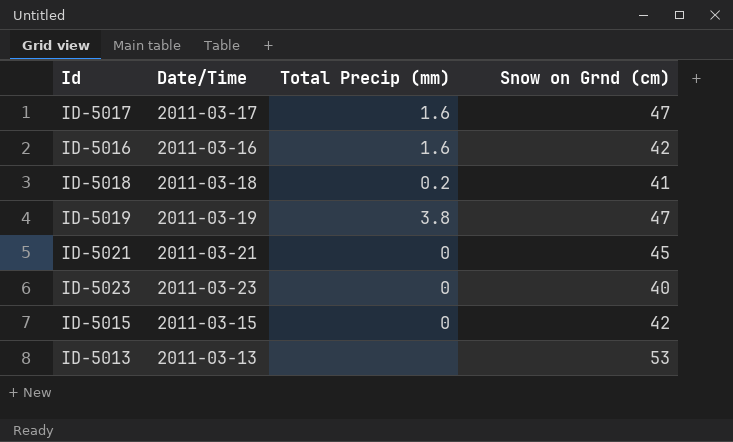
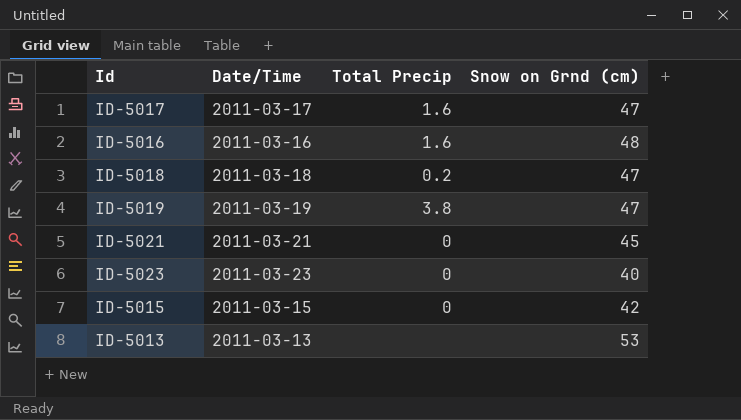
column name: Total Precip (mm) -> Total Precip
ID-5016 | Snow on Grnd (cm): 42 -> 48
ID-5018 | Snow on Grnd (cm): 41 -> 47

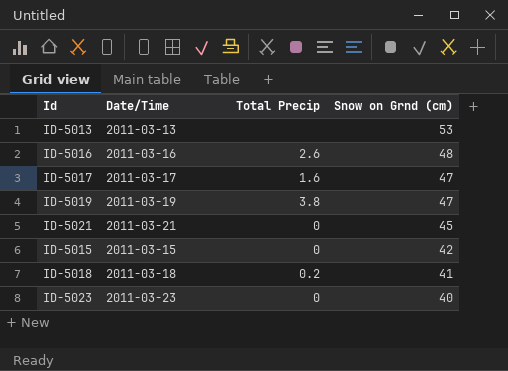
row order: none -> Snow on Grnd (cm) descending
ID-5016 | Total Precip: 1.6 -> 2.6
ID-5018 | Snow on Grnd (cm): 47 -> 41

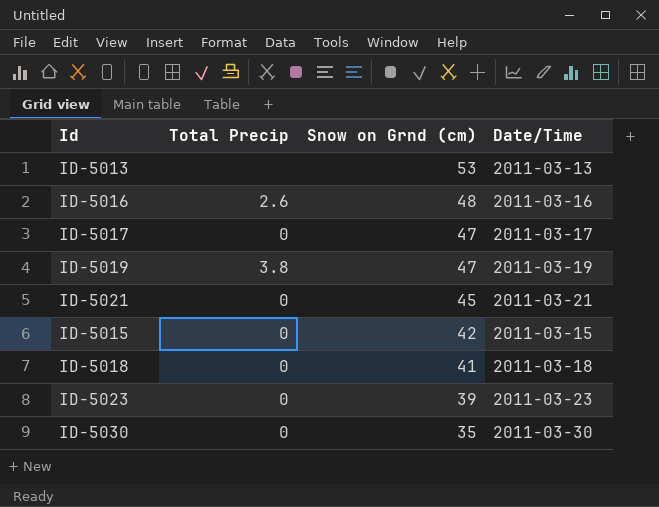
column Date/Time | position: 2 -> 4
ID-5017 | Total Precip: 1.6 -> 0
ID-5018 | Total Precip: 0.2 -> 0
ID-5023 | Snow on Grnd (cm): 40 -> 39
row ID-5030: none -> 0 | 35 | 2011-03-30

